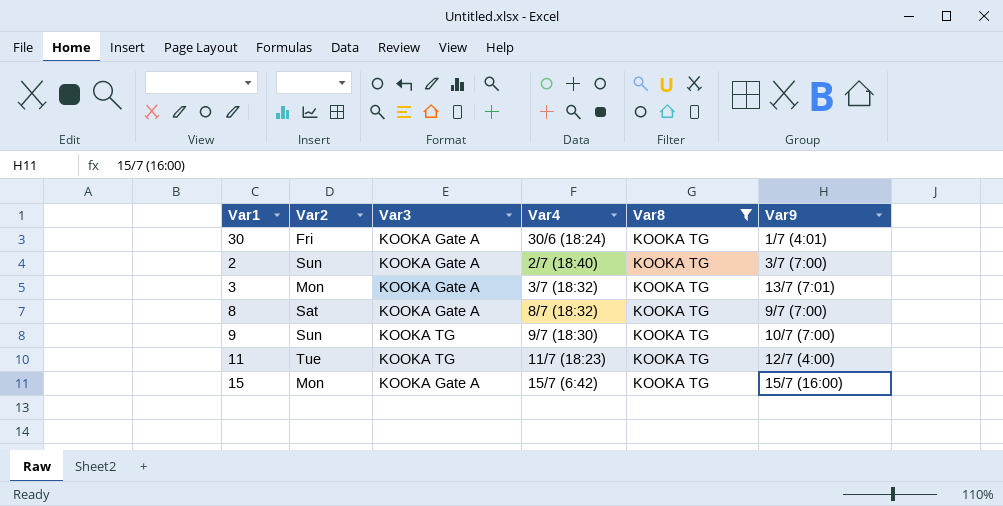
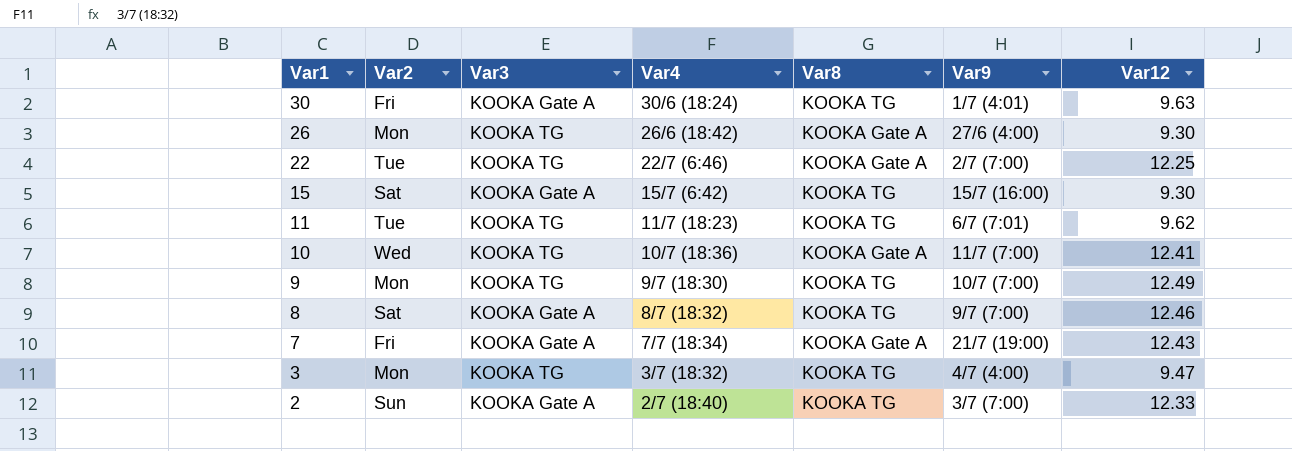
filter: Var8 = KOOKA TG -> none
row order: none -> Var1 descending
column Var12 | position: none -> 7
15 | Var2: Mon -> Sat
11 | Var9: 12/7 (4:00) -> 6/7 (7:01)
9 | Var2: Sun -> Mon
3 | Var3: KOOKA Gate A -> KOOKA TG
3 | Var9: 13/7 (7:01) -> 4/7 (4:00)

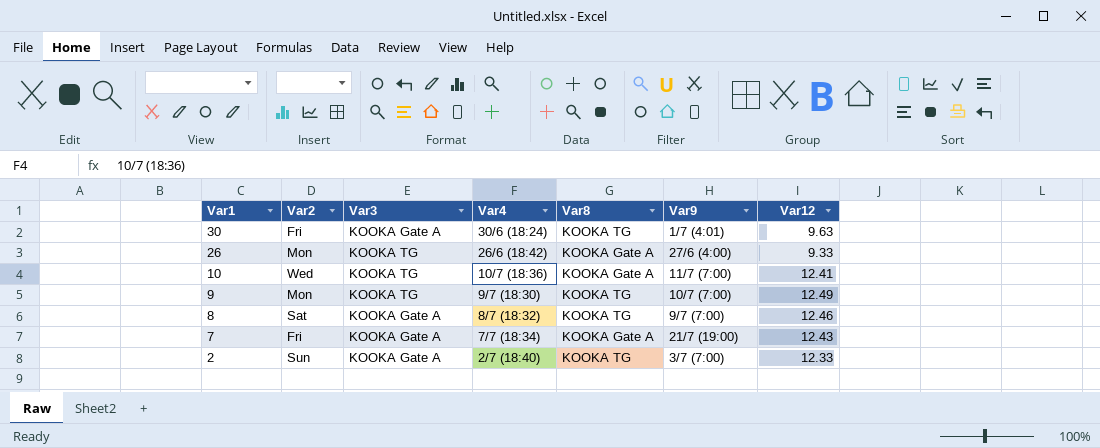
row 22: Tue | KOOKA TG | 22/7 (6:46) | KOOKA Gate A | 2/7 (7:00) | 12.25 -> none
row 15: Sat | KOOKA Gate A | 15/7 (6:42) | KOOKA TG | 15/7 (16:00) | 9.30 -> none
row 11: Tue | KOOKA TG | 11/7 (18:23) | KOOKA TG | 6/7 (7:01) | 9.62 -> none
row 3: Mon | KOOKA TG | 3/7 (18:32) | KOOKA TG | 4/7 (4:00) | 9.47 -> none
26 | Var12: 9.30 -> 9.33

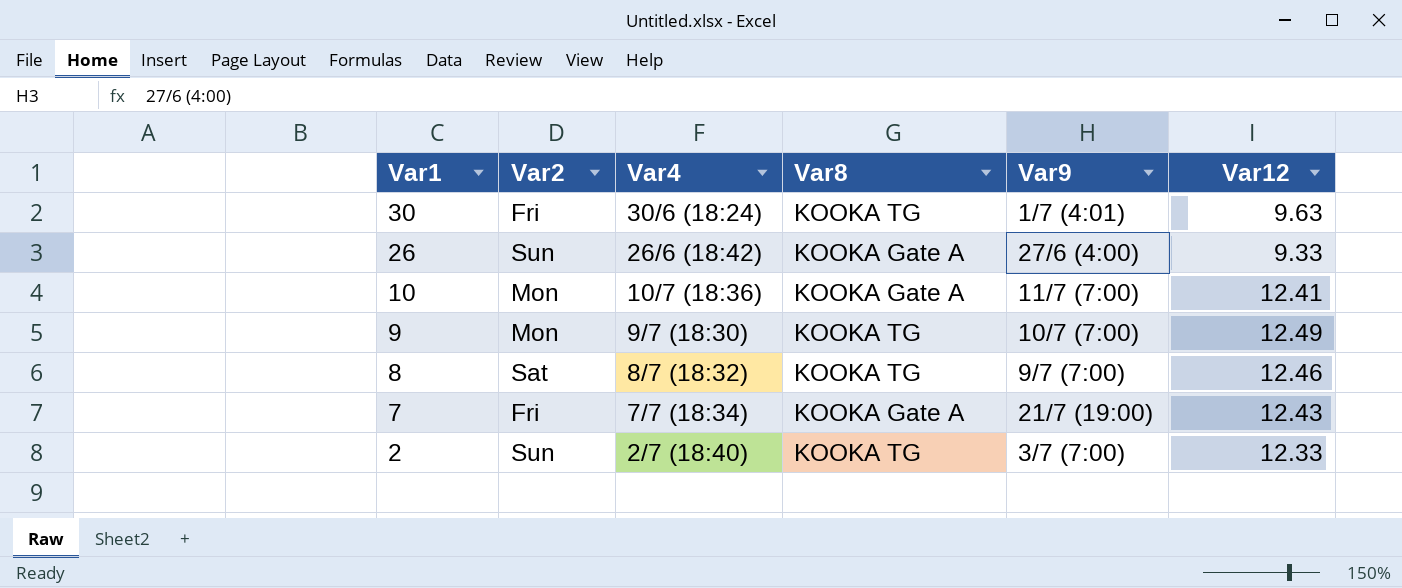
column Var3 | position: 3 -> none
26 | Var2: Mon -> Sun
10 | Var2: Wed -> Mon

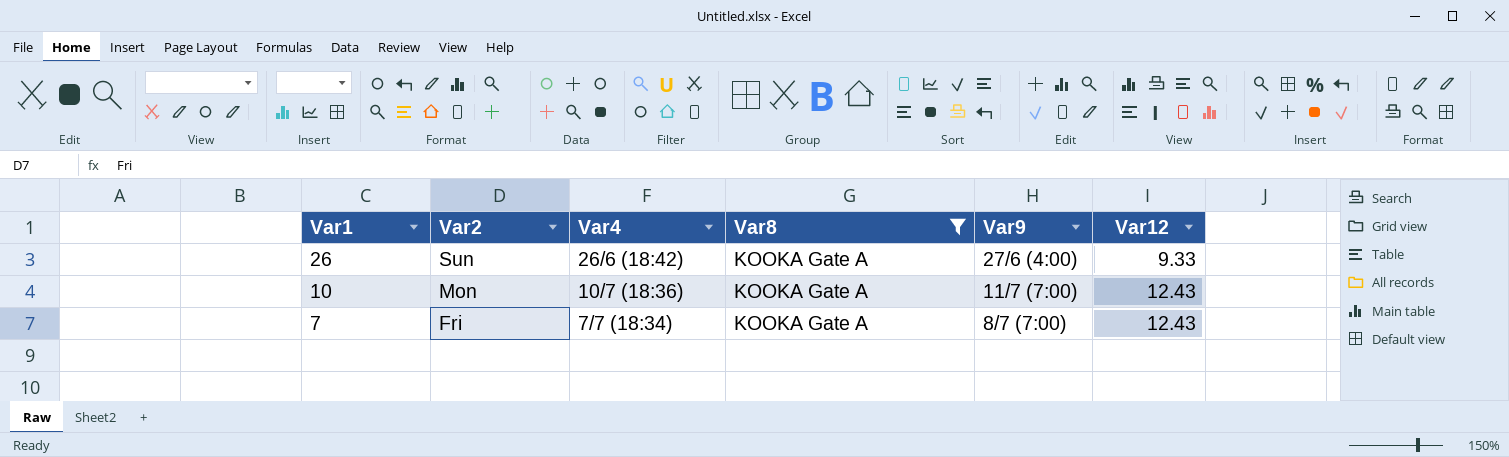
filter: none -> Var8 = KOOKA Gate A
10 | Var12: 12.41 -> 12.43
7 | Var9: 21/7 (19:00) -> 8/7 (7:00)

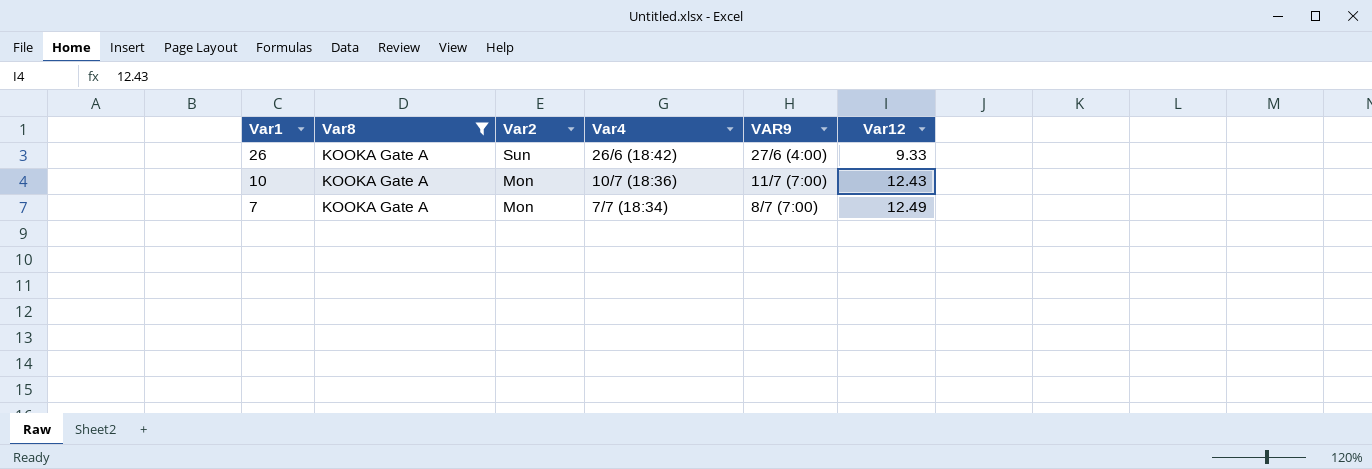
column Var8 | position: 4 -> 2
column name: Var9 -> VAR9
7 | Var2: Fri -> Mon
7 | Var12: 12.43 -> 12.49

